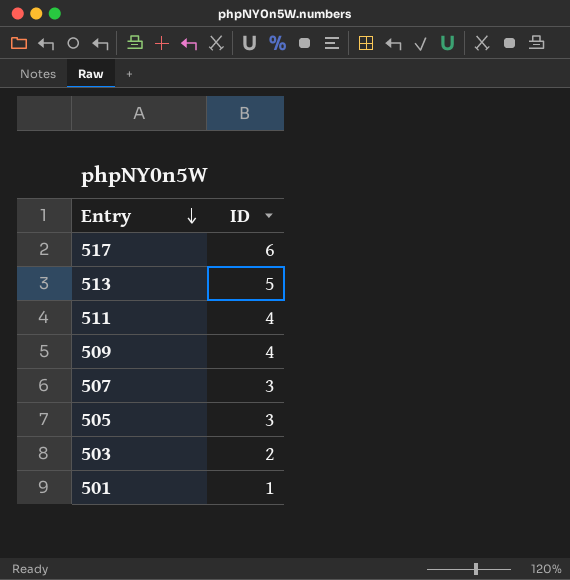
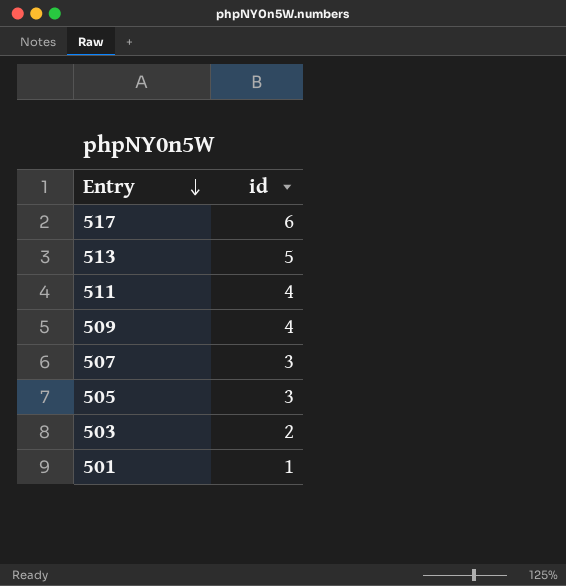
column name: ID -> id

